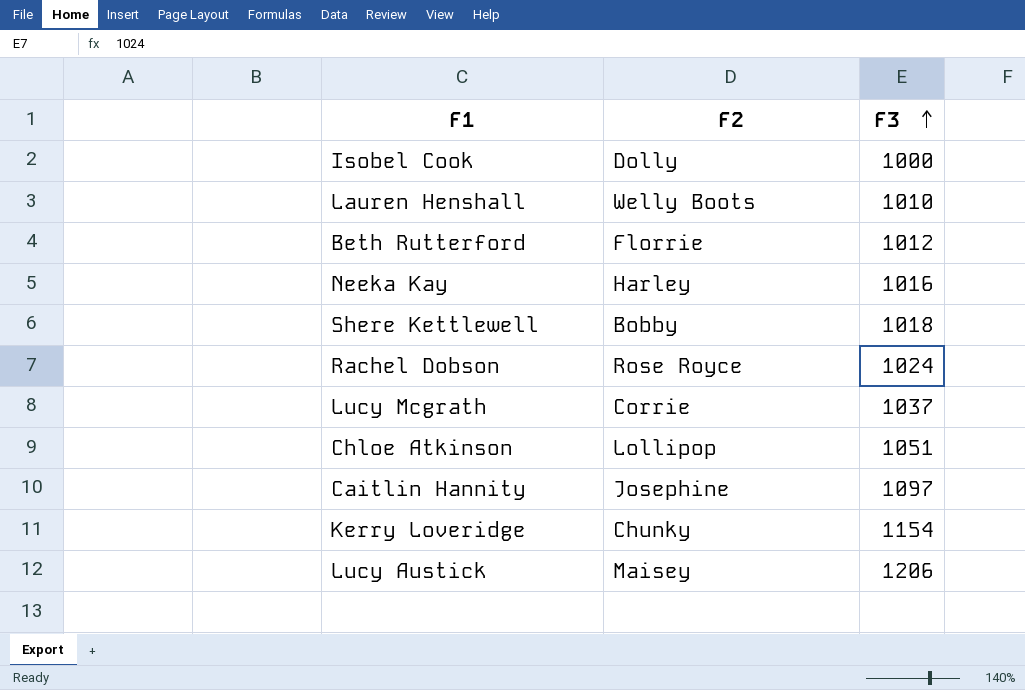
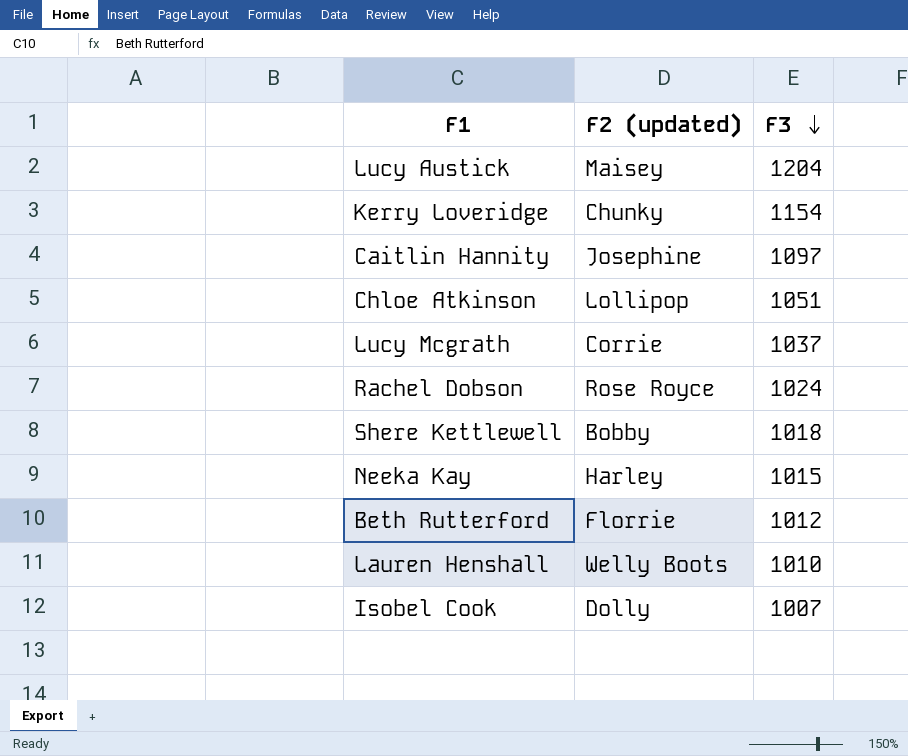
row order: F3 ascending -> F3 descending
column name: F2 -> F2 (updated)
Lucy Austick | F3: 1206 -> 1204
Neeka Kay | F3: 1016 -> 1015
Isobel Cook | F3: 1000 -> 1007

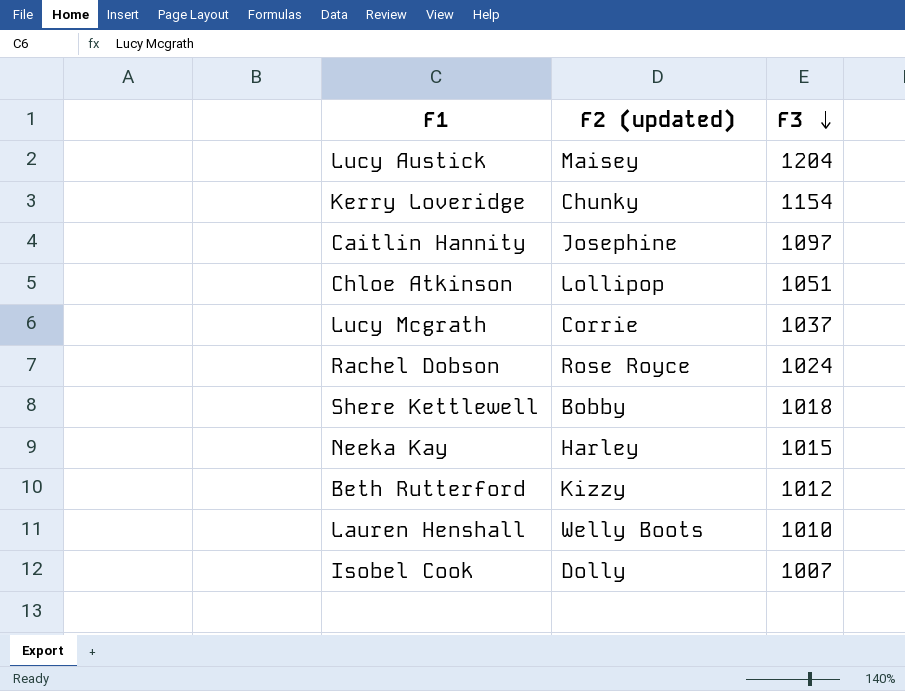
Beth Rutterford | F2 (updated): Florrie -> Kizzy

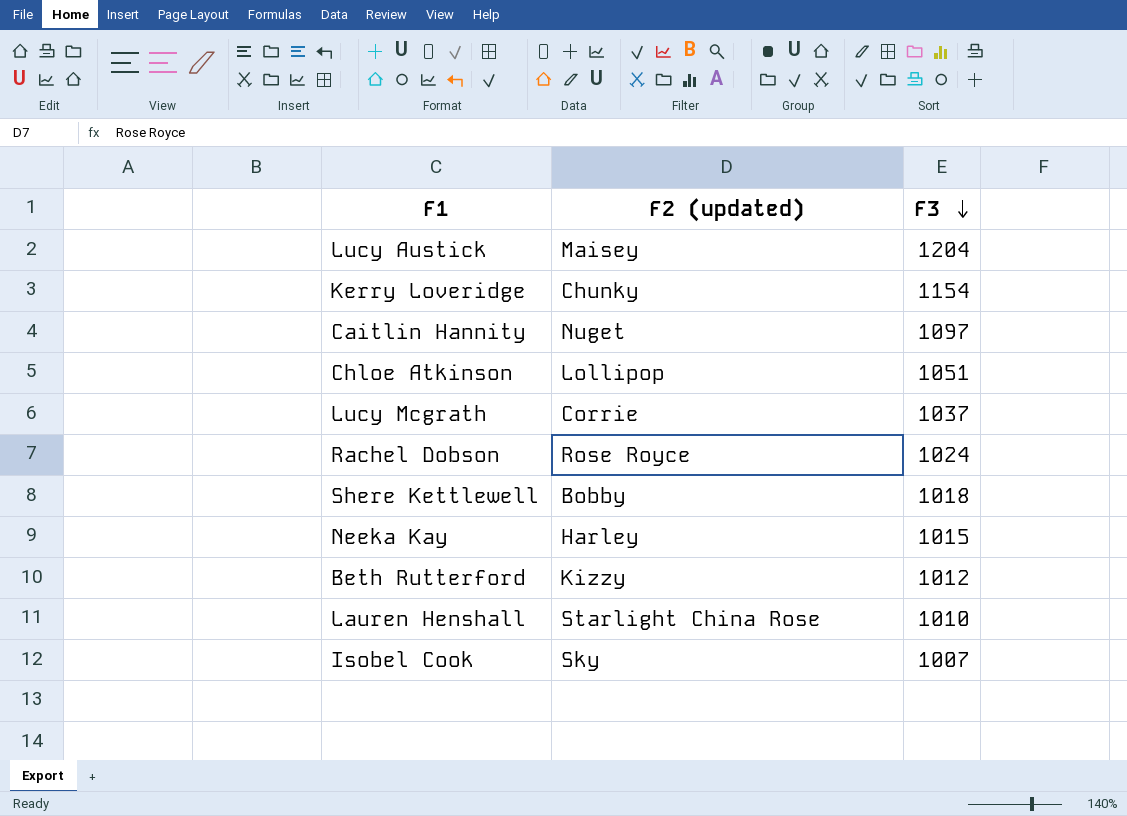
Caitlin Hannity | F2 (updated): Josephine -> Nuget
Lauren Henshall | F2 (updated): Welly Boots -> Starlight China Rose
Isobel Cook | F2 (updated): Dolly -> Sky

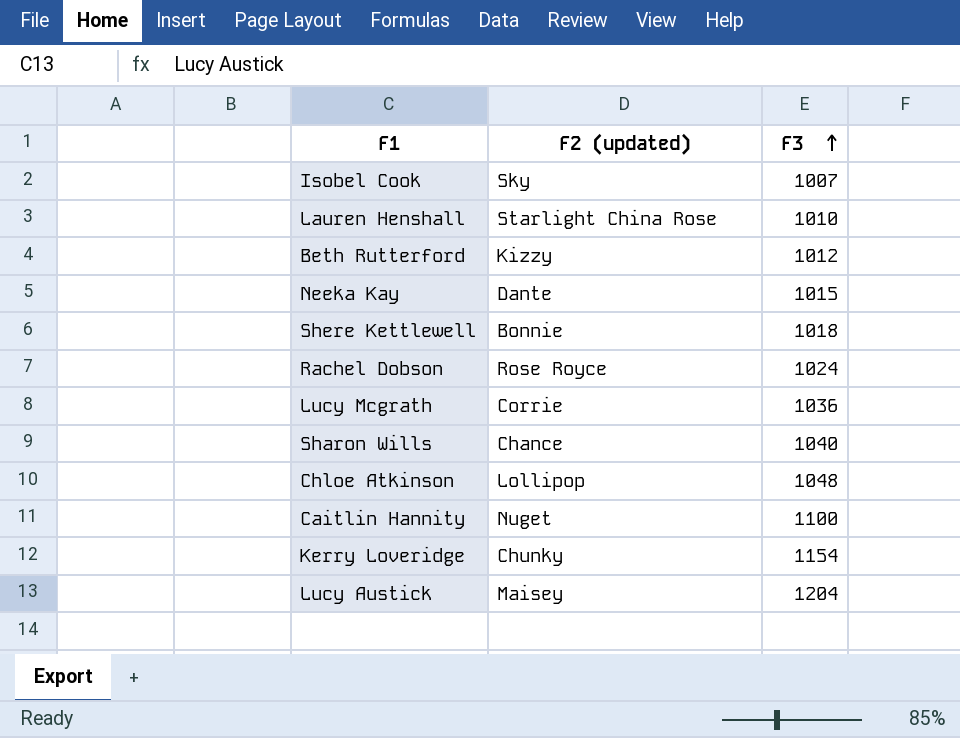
row order: F3 descending -> F3 ascending
Neeka Kay | F2 (updated): Harley -> Dante
Shere Kettlewell | F2 (updated): Bobby -> Bonnie
Lucy Mcgrath | F3: 1037 -> 1036
row Sharon Wills: none -> Chance | 1040
Chloe Atkinson | F3: 1051 -> 1048
Caitlin Hannity | F3: 1097 -> 1100

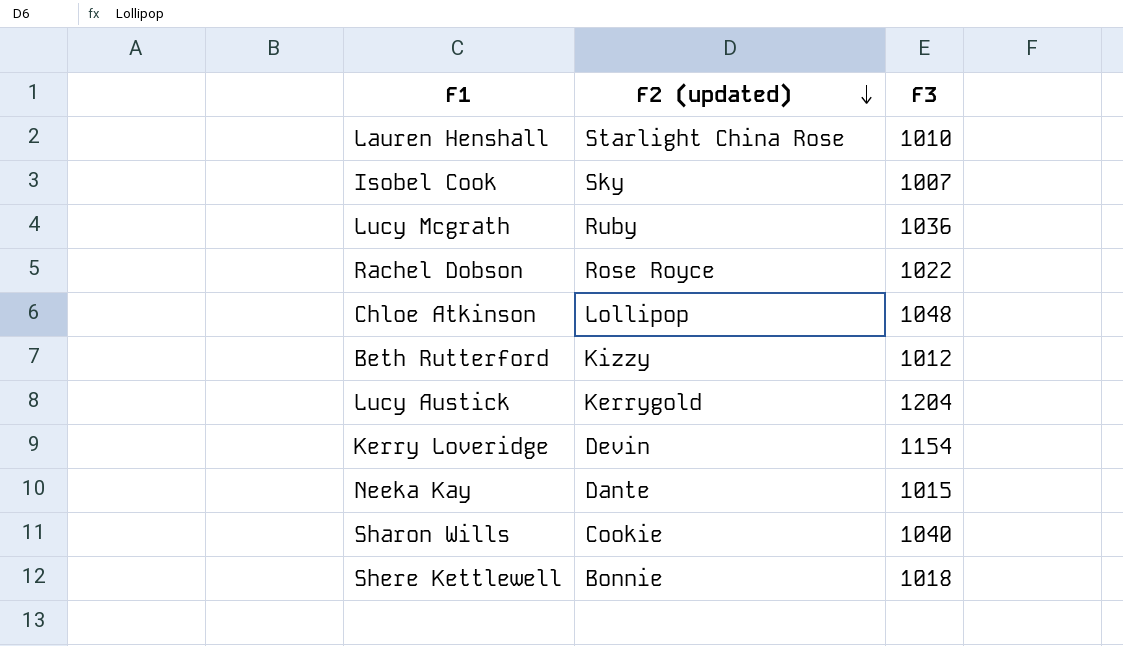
row order: F3 ascending -> F2 (updated) descending
row Caitlin Hannity: Nuget | 1100 -> none
Lucy Mcgrath | F2 (updated): Corrie -> Ruby
Rachel Dobson | F3: 1024 -> 1022
Lucy Austick | F2 (updated): Maisey -> Kerrygold
Kerry Loveridge | F2 (updated): Chunky -> Devin
Sharon Wills | F2 (updated): Chance -> Cookie

